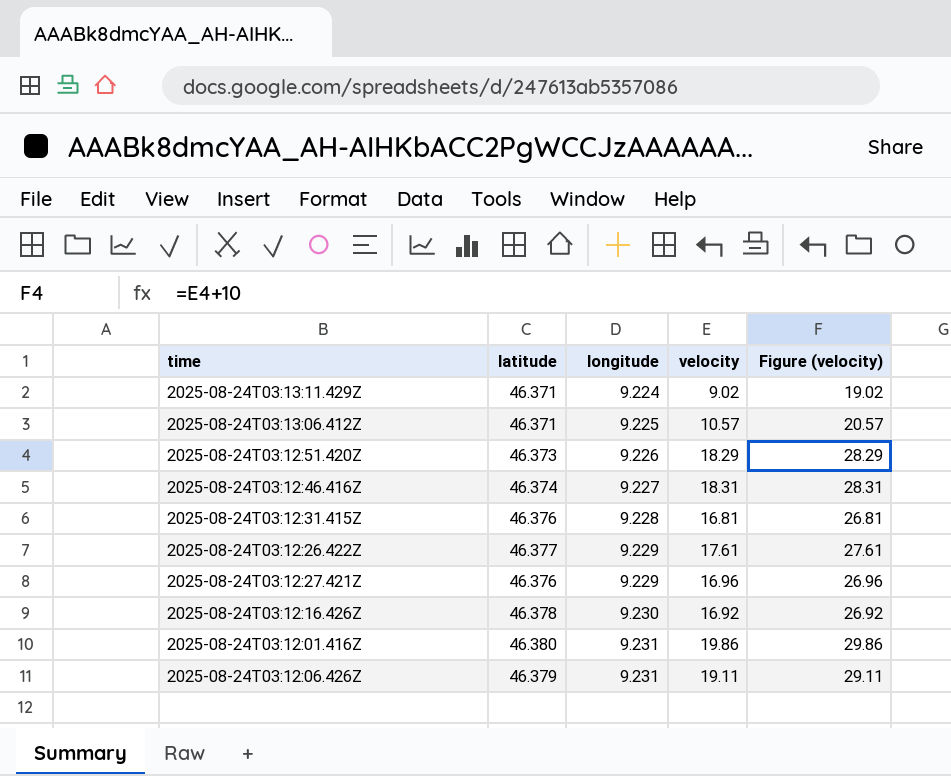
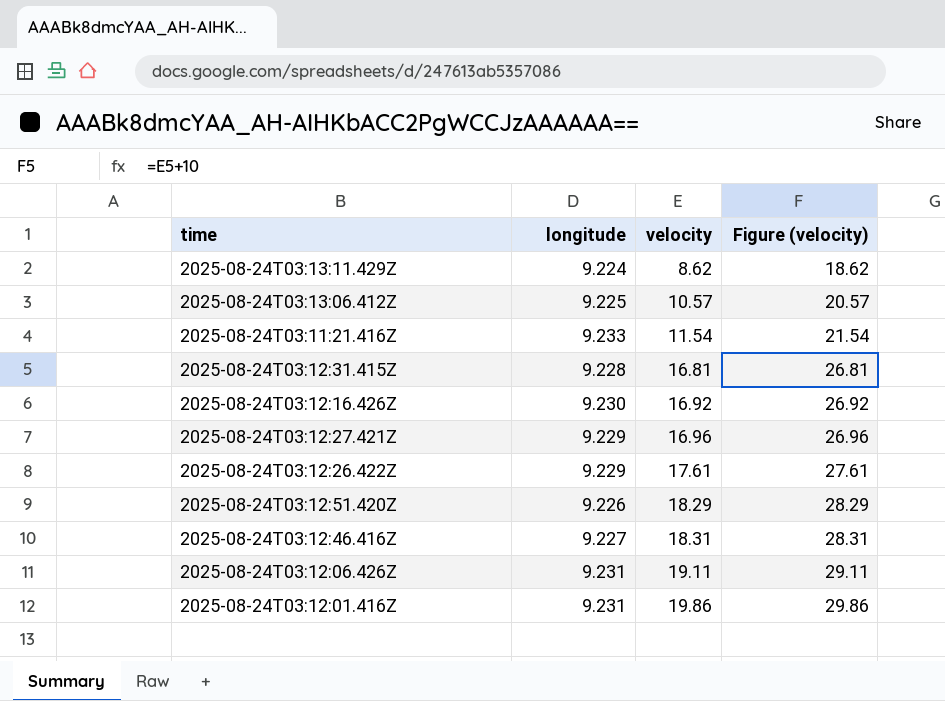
row order: longitude ascending -> velocity ascending
column latitude | position: 2 -> none
2025-08-24T03:13:11.429Z | velocity: 9.02 -> 8.62
2025-08-24T03:13:11.429Z | Figure (velocity): 19.02 -> 18.62
row 2025-08-24T03:11:21.416Z: none -> 9.233 | 11.54 | 21.54

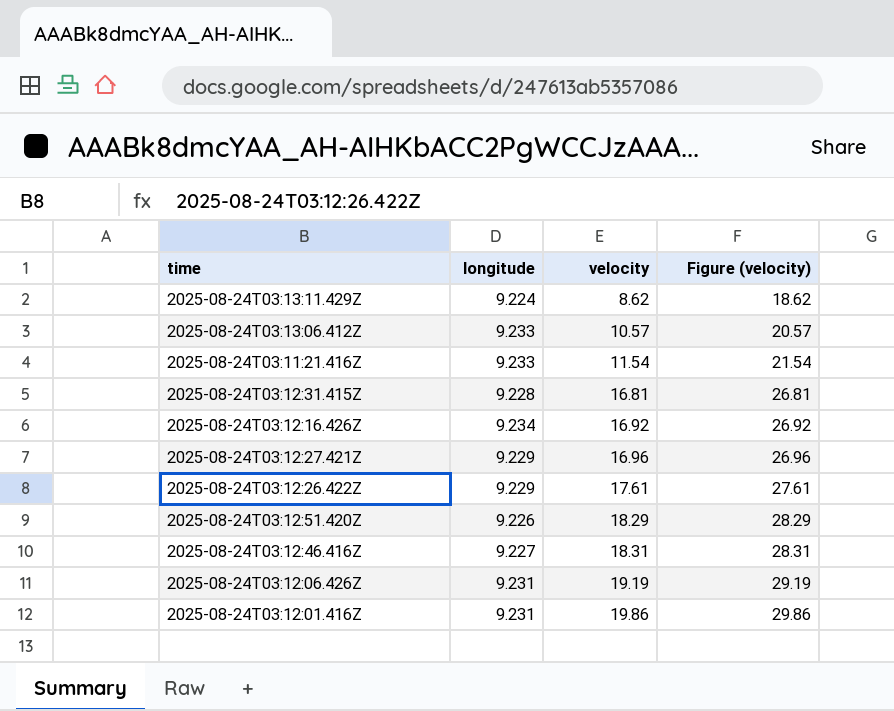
2025-08-24T03:13:06.412Z | longitude: 9.225 -> 9.233
2025-08-24T03:12:16.426Z | longitude: 9.230 -> 9.234
2025-08-24T03:12:06.426Z | velocity: 19.11 -> 19.19
2025-08-24T03:12:06.426Z | Figure (velocity): 29.11 -> 29.19

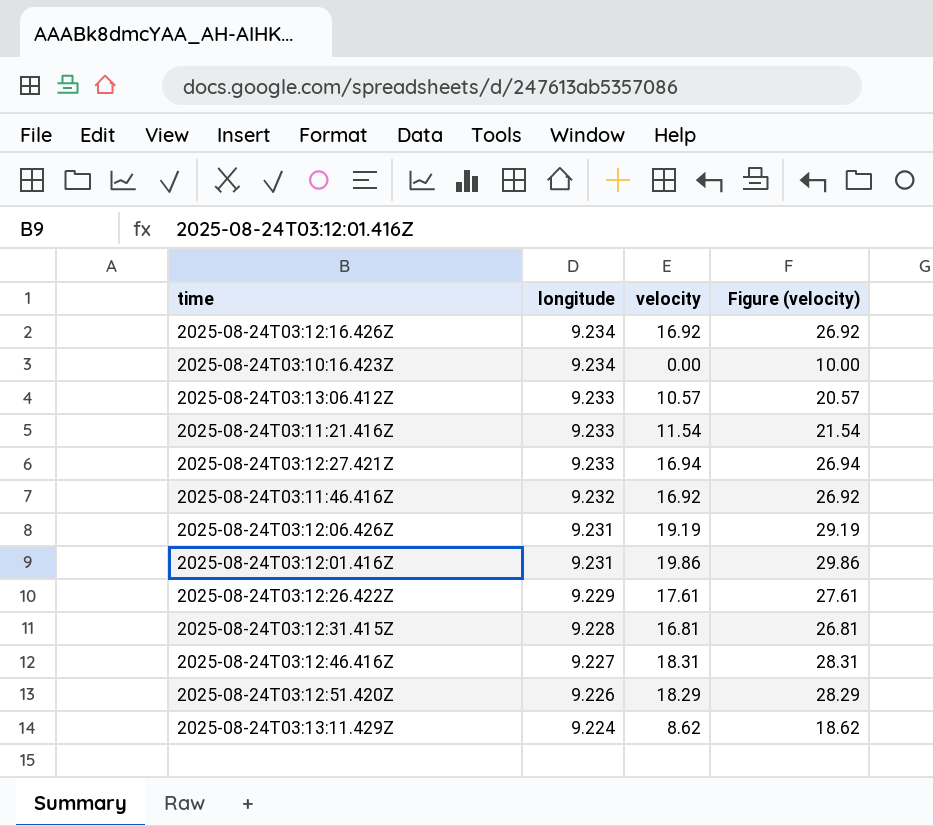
row order: velocity ascending -> longitude descending
row 2025-08-24T03:10:16.423Z: none -> 9.234 | 0.00 | 10.00
2025-08-24T03:12:27.421Z | longitude: 9.229 -> 9.233
2025-08-24T03:12:27.421Z | velocity: 16.96 -> 16.94
2025-08-24T03:12:27.421Z | Figure (velocity): 26.96 -> 26.94
row 2025-08-24T03:11:46.416Z: none -> 9.232 | 16.92 | 26.92

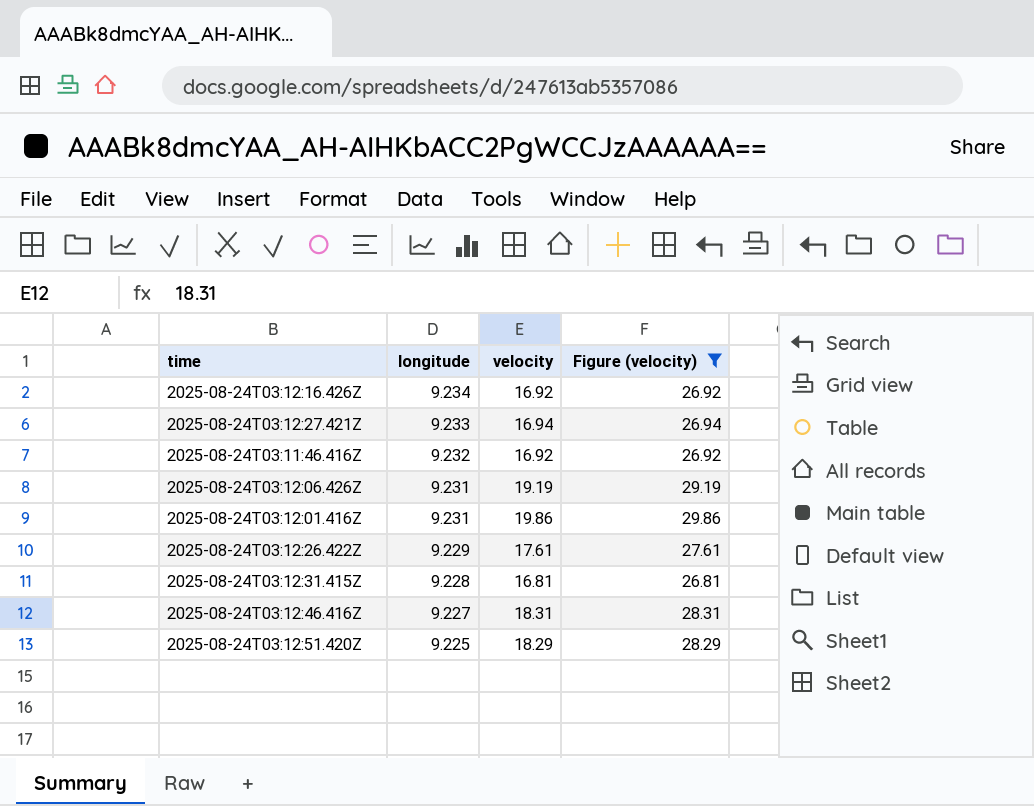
filter: none -> Figure (velocity) >= 26.81
2025-08-24T03:12:51.420Z | longitude: 9.226 -> 9.225

